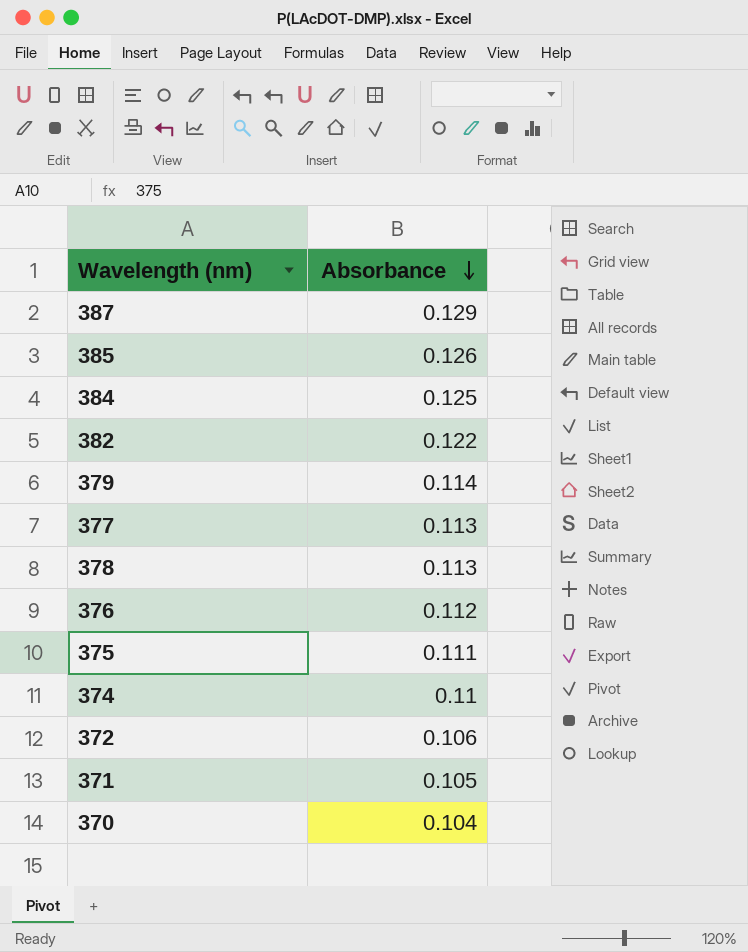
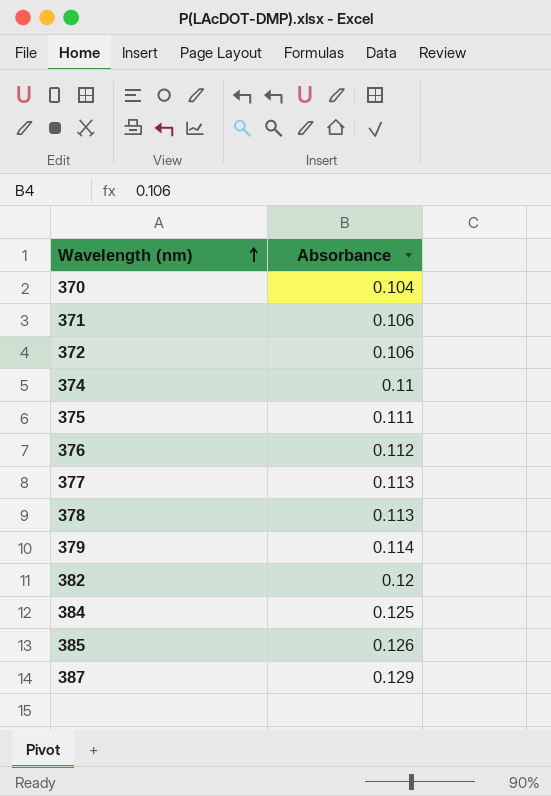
row order: Absorbance descending -> Wavelength (nm) ascending
371 | Absorbance: 0.105 -> 0.106
382 | Absorbance: 0.122 -> 0.12

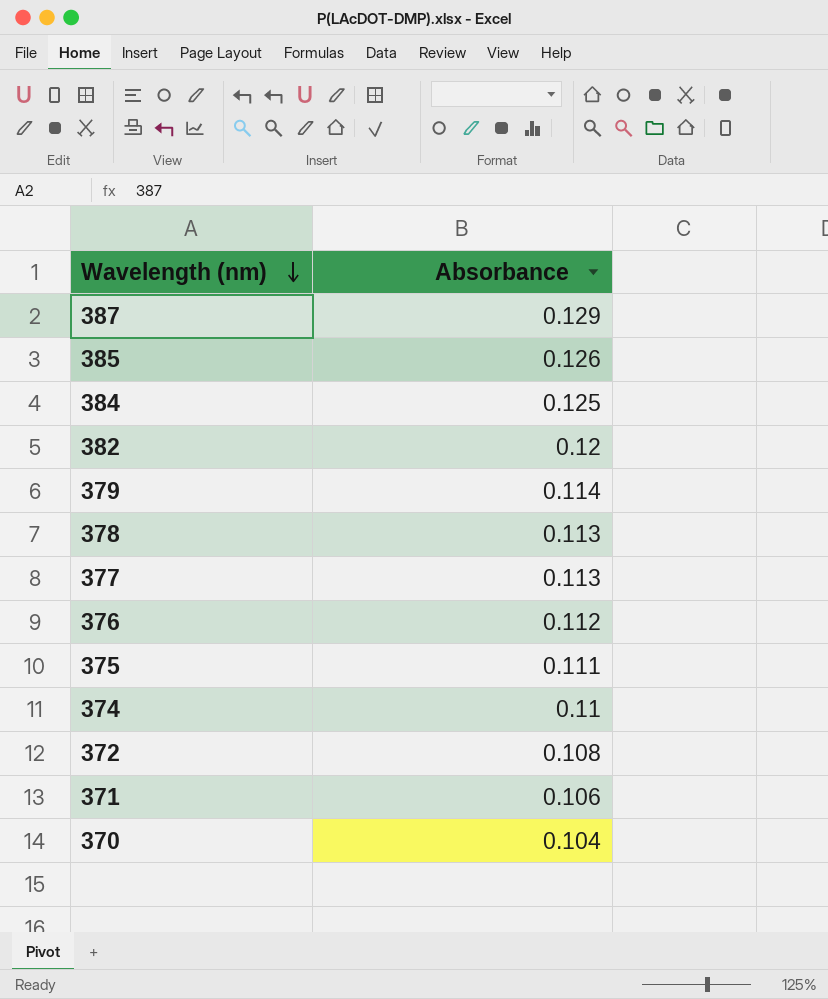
row order: Wavelength (nm) ascending -> Wavelength (nm) descending
372 | Absorbance: 0.106 -> 0.108

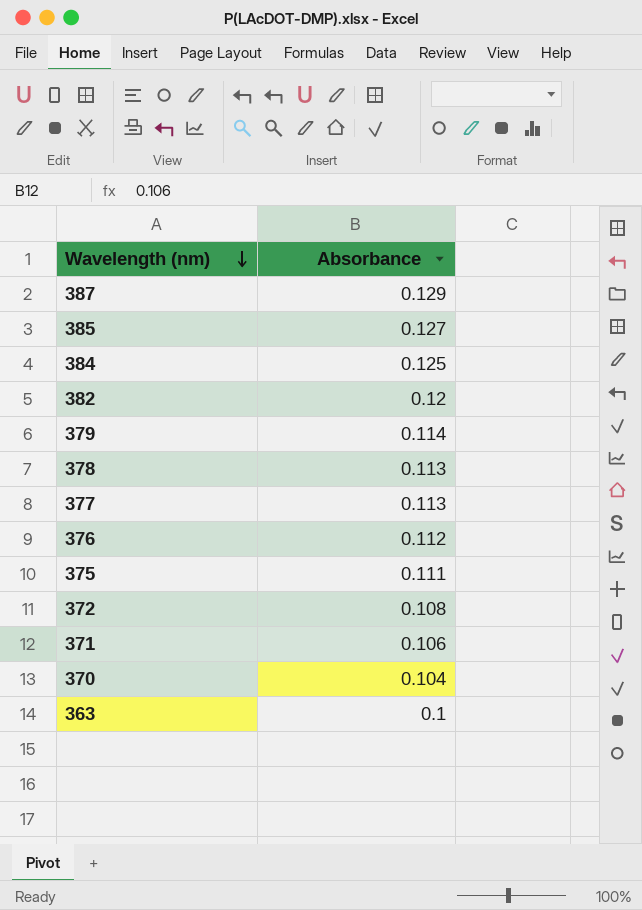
row 374: 0.11 -> none
385 | Absorbance: 0.126 -> 0.127
row 363: none -> 0.1

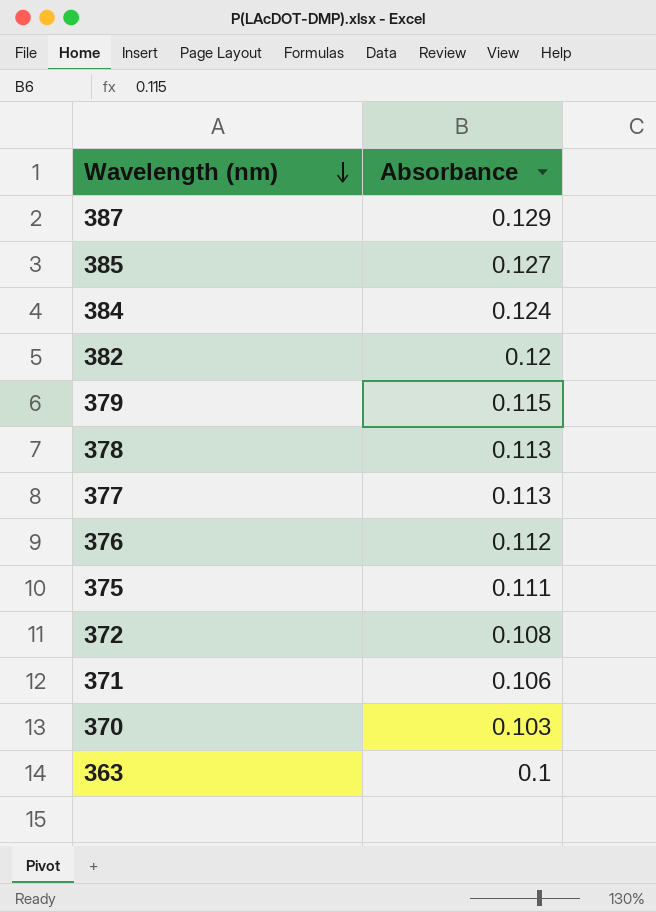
384 | Absorbance: 0.125 -> 0.124
379 | Absorbance: 0.114 -> 0.115
370 | Absorbance: 0.104 -> 0.103

